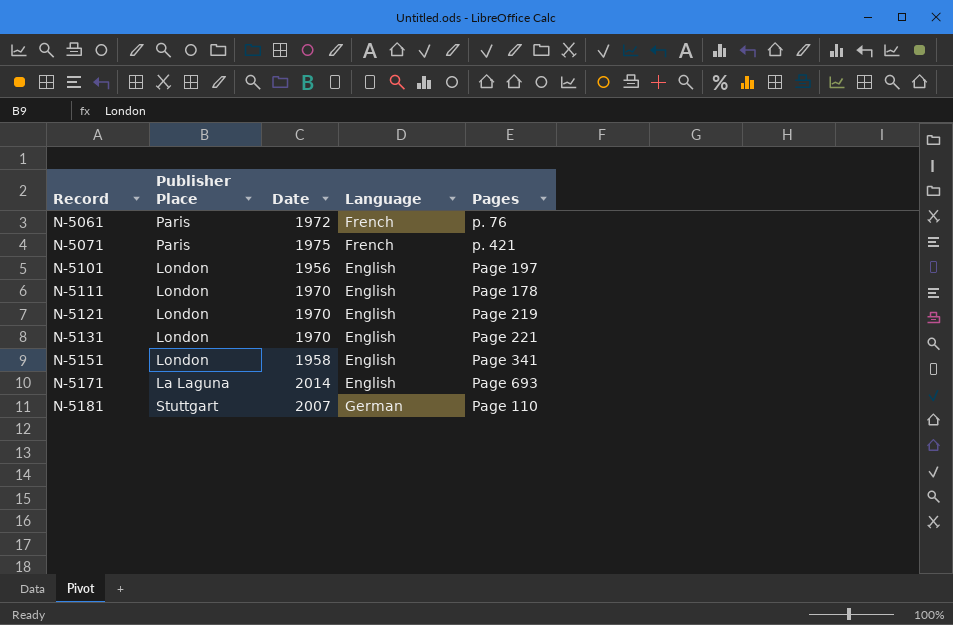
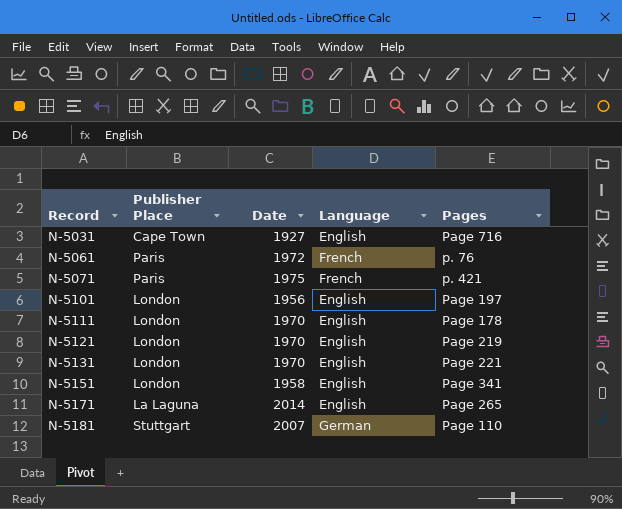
row N-5031: none -> Cape Town | 1927 | English | Page 716
N-5171 | Pages: Page 693 -> Page 265

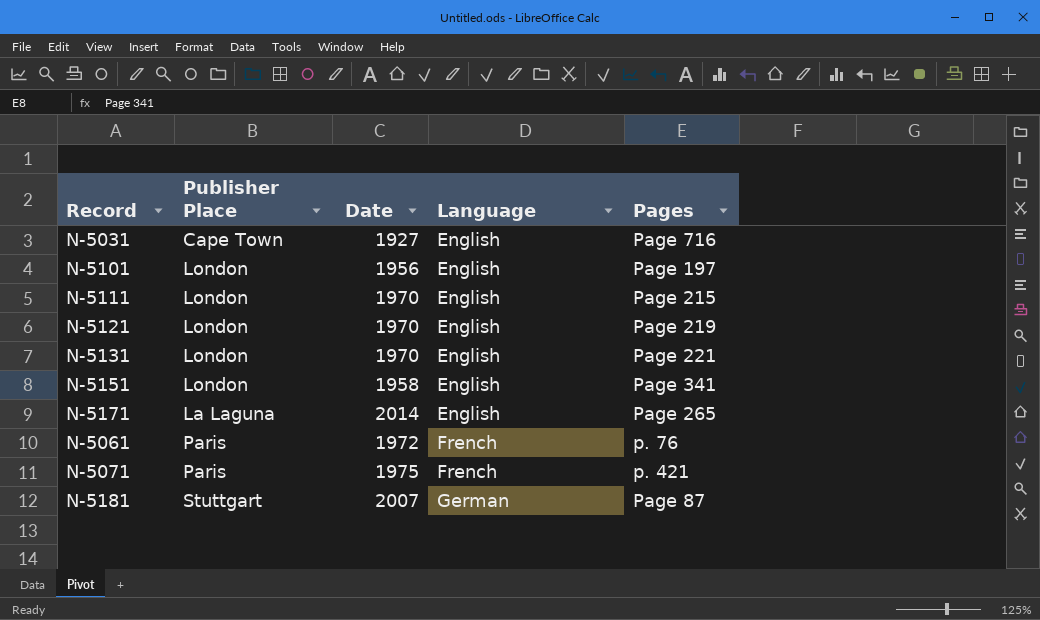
row order: Record ascending -> Language ascending
N-5111 | Pages: Page 178 -> Page 215
N-5181 | Pages: Page 110 -> Page 87

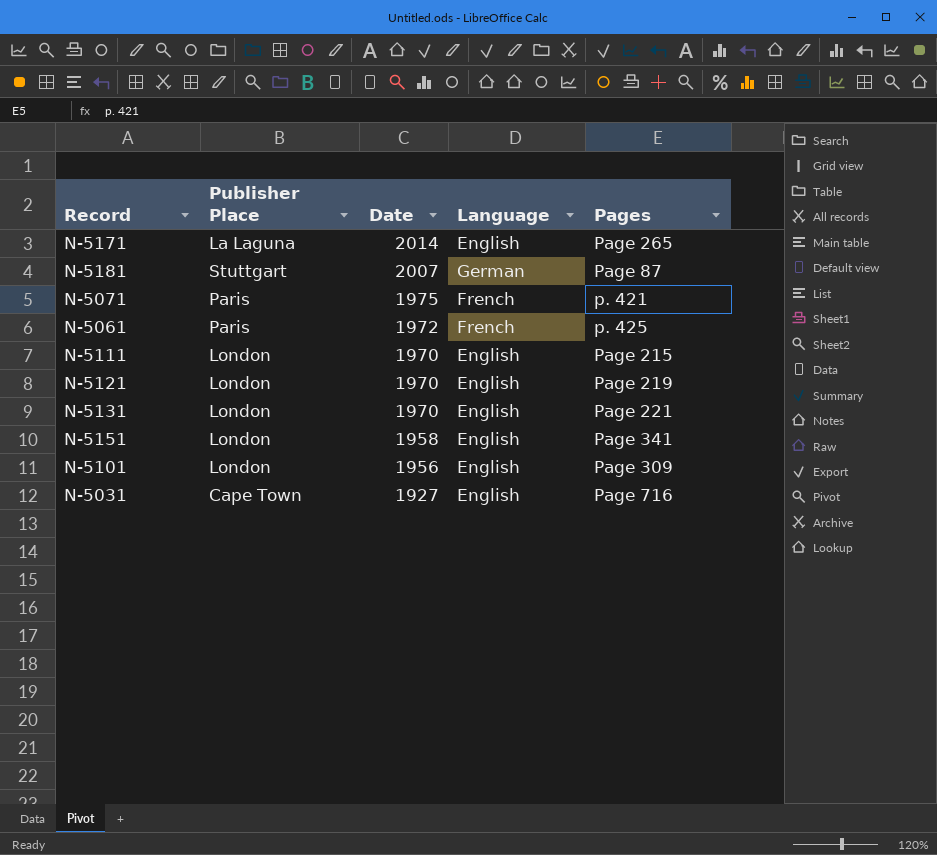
row order: Language ascending -> Date descending
N-5061 | Pages: p. 76 -> p. 425
N-5101 | Pages: Page 197 -> Page 309

